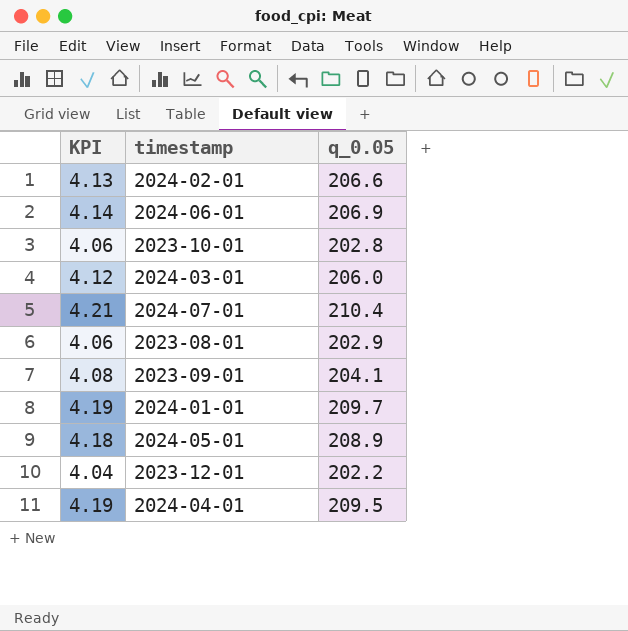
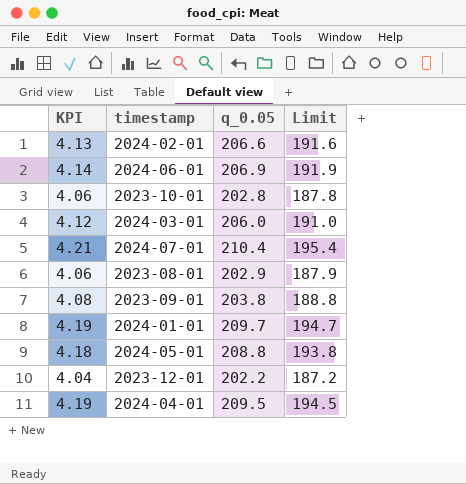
column Limit | formula: none -> [q_0.05] - 15
2023-09-01 | q_0.05: 204.1 -> 203.8
2024-05-01 | q_0.05: 208.9 -> 208.8

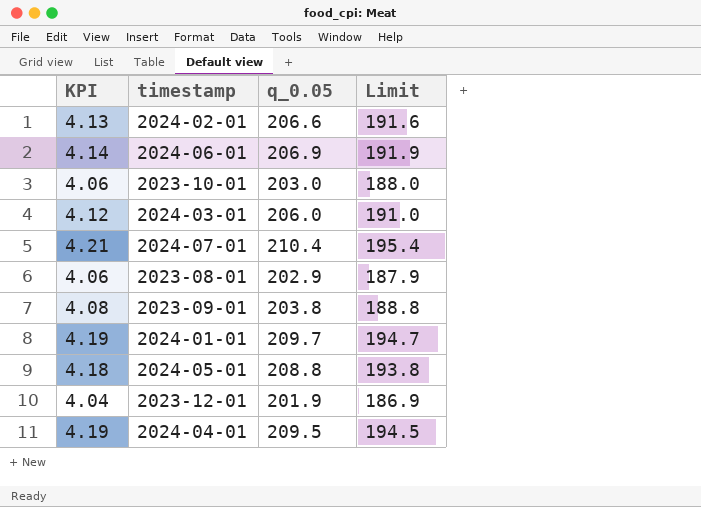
2023-10-01 | q_0.05: 202.8 -> 203.0
2023-10-01 | Limit: 187.8 -> 188.0
2023-12-01 | q_0.05: 202.2 -> 201.9
2023-12-01 | Limit: 187.2 -> 186.9

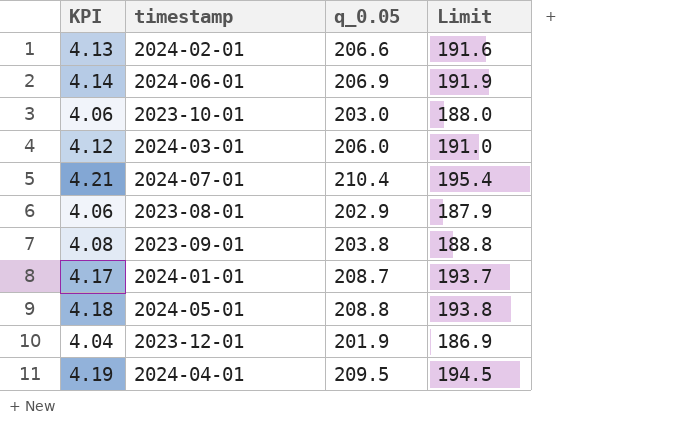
2024-01-01 | KPI: 4.19 -> 4.17
2024-01-01 | q_0.05: 209.7 -> 208.7
2024-01-01 | Limit: 194.7 -> 193.7

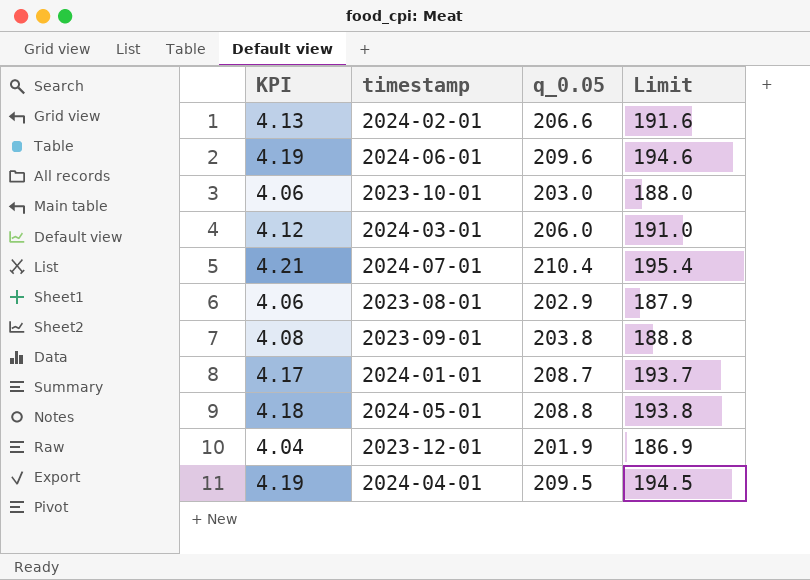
2024-06-01 | KPI: 4.14 -> 4.19
2024-06-01 | q_0.05: 206.9 -> 209.6
2024-06-01 | Limit: 191.9 -> 194.6

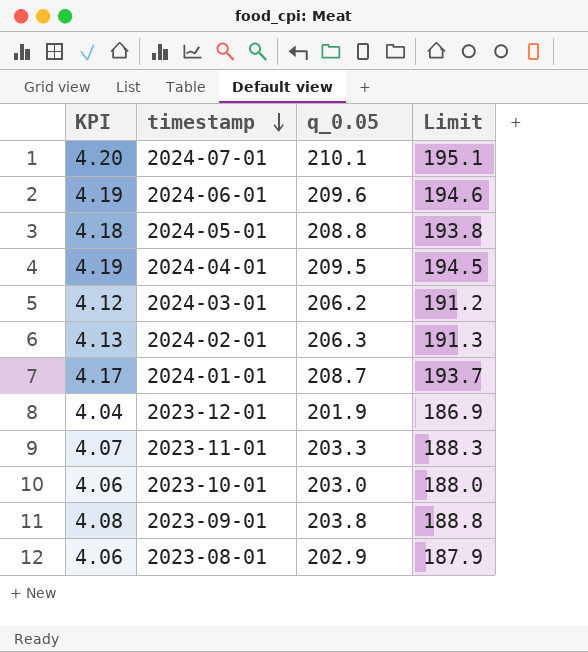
row order: none -> timestamp descending
2024-07-01 | KPI: 4.21 -> 4.20
2024-07-01 | q_0.05: 210.4 -> 210.1
2024-07-01 | Limit: 195.4 -> 195.1
2024-03-01 | q_0.05: 206.0 -> 206.2
2024-03-01 | Limit: 191.0 -> 191.2
2024-02-01 | q_0.05: 206.6 -> 206.3
2024-02-01 | Limit: 191.6 -> 191.3
row 2023-11-01: none -> 4.07 | 203.3 | 188.3

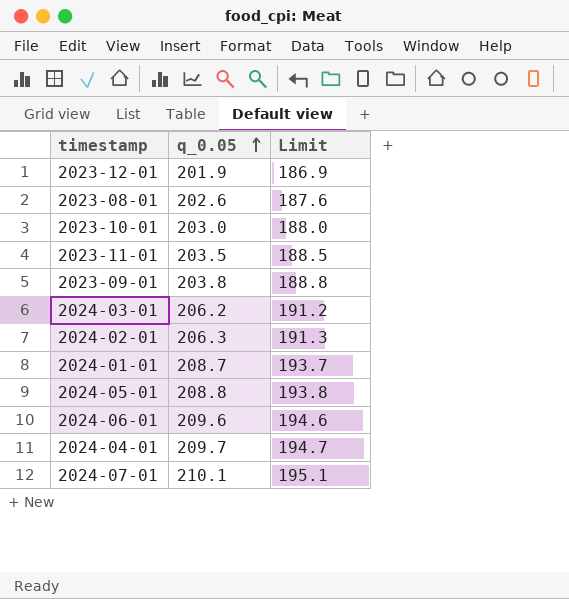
row order: timestamp descending -> q_0.05 ascending
column KPI | formula: [q_0.05] * 0.02 -> none
2023-08-01 | q_0.05: 202.9 -> 202.6
2023-08-01 | Limit: 187.9 -> 187.6
2023-11-01 | q_0.05: 203.3 -> 203.5
2023-11-01 | Limit: 188.3 -> 188.5
2024-04-01 | q_0.05: 209.5 -> 209.7
2024-04-01 | Limit: 194.5 -> 194.7

